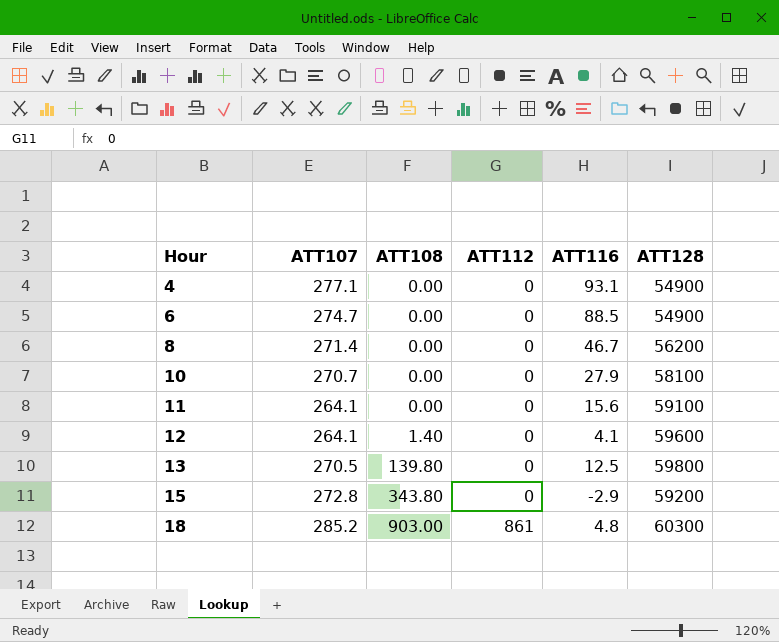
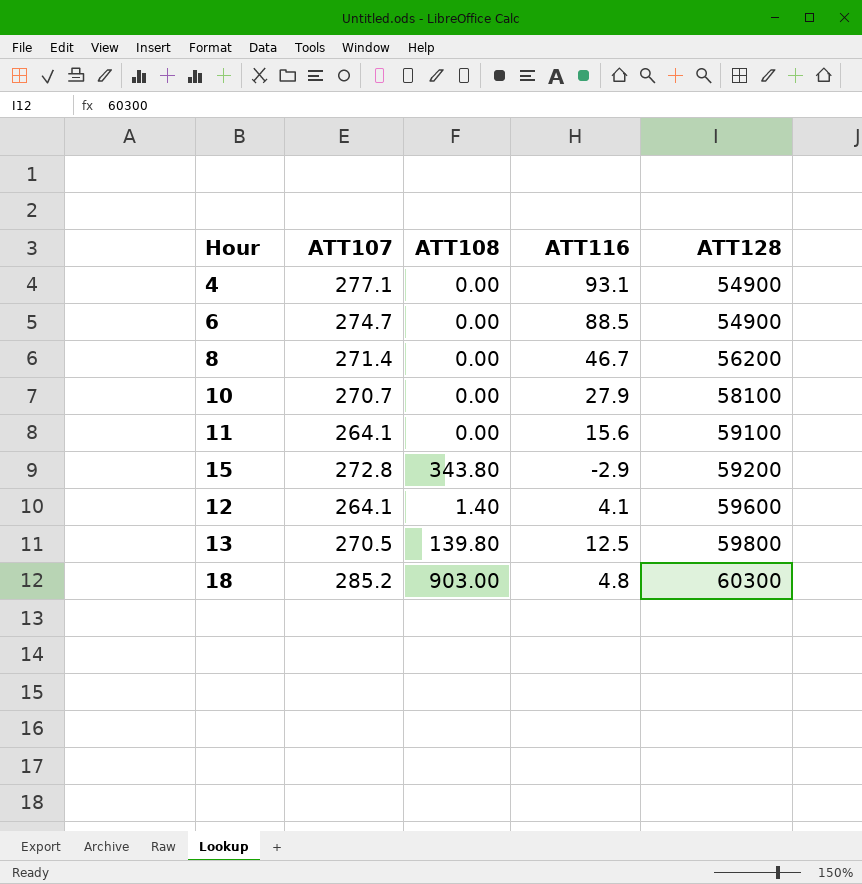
row order: Hour ascending -> ATT128 ascending
column ATT112 | position: 4 -> none

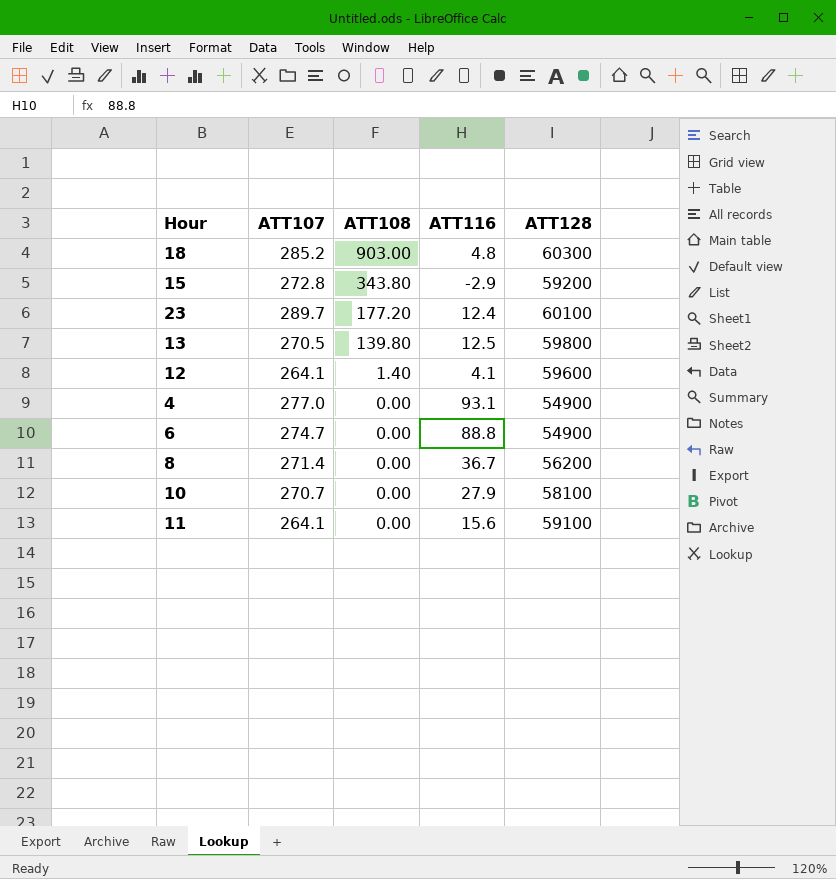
row order: ATT128 ascending -> ATT108 descending
row 23: none -> 289.7 | 177.20 | 12.4 | 60100
4 | ATT107: 277.1 -> 277.0
6 | ATT116: 88.5 -> 88.8
8 | ATT116: 46.7 -> 36.7

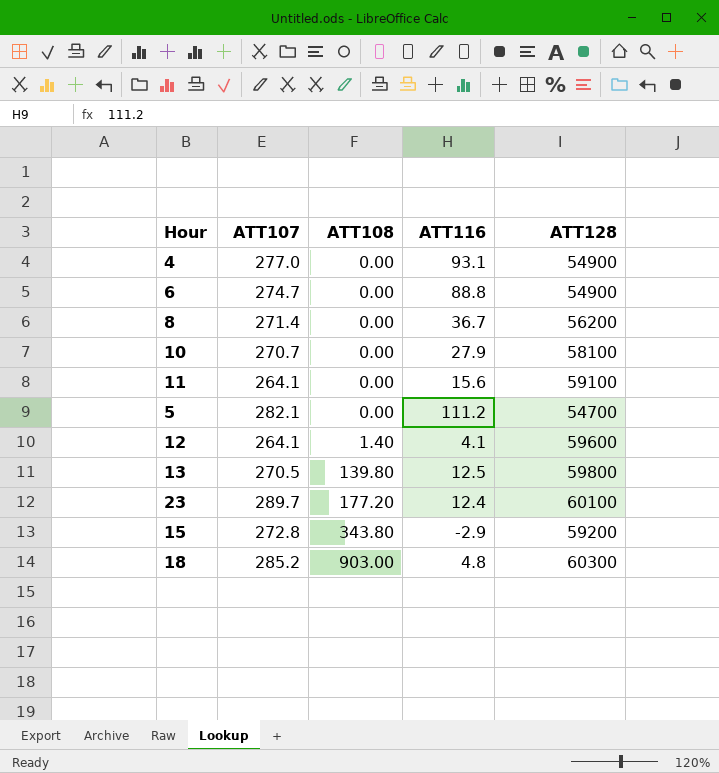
row order: ATT108 descending -> ATT108 ascending
row 5: none -> 282.1 | 0.00 | 111.2 | 54700

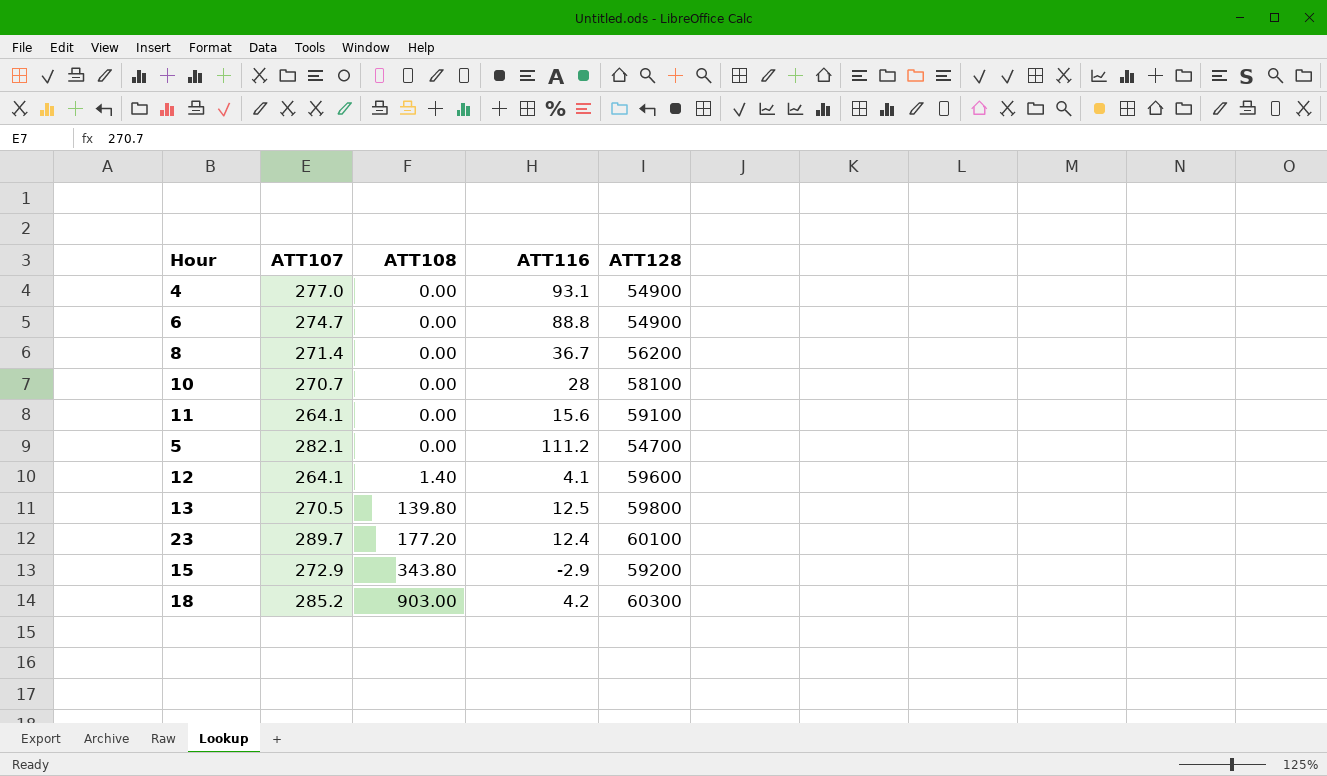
10 | ATT116: 27.9 -> 28
15 | ATT107: 272.8 -> 272.9
18 | ATT116: 4.8 -> 4.2

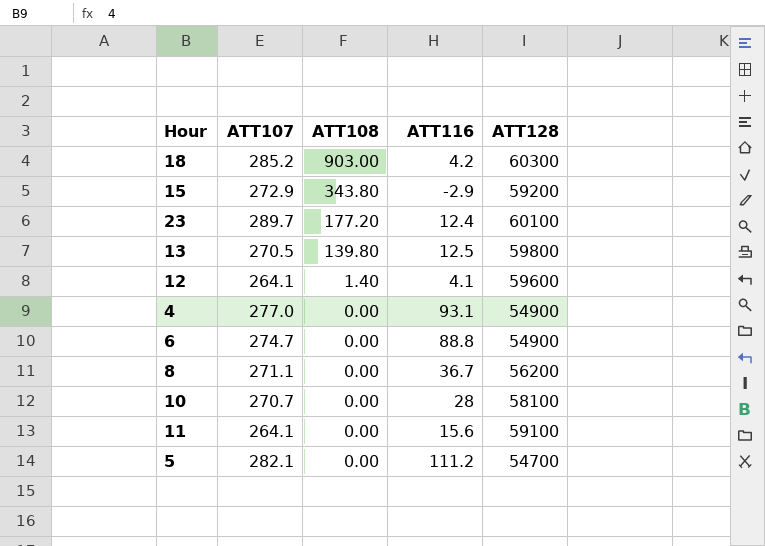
row order: ATT108 ascending -> ATT108 descending
8 | ATT107: 271.4 -> 271.1

